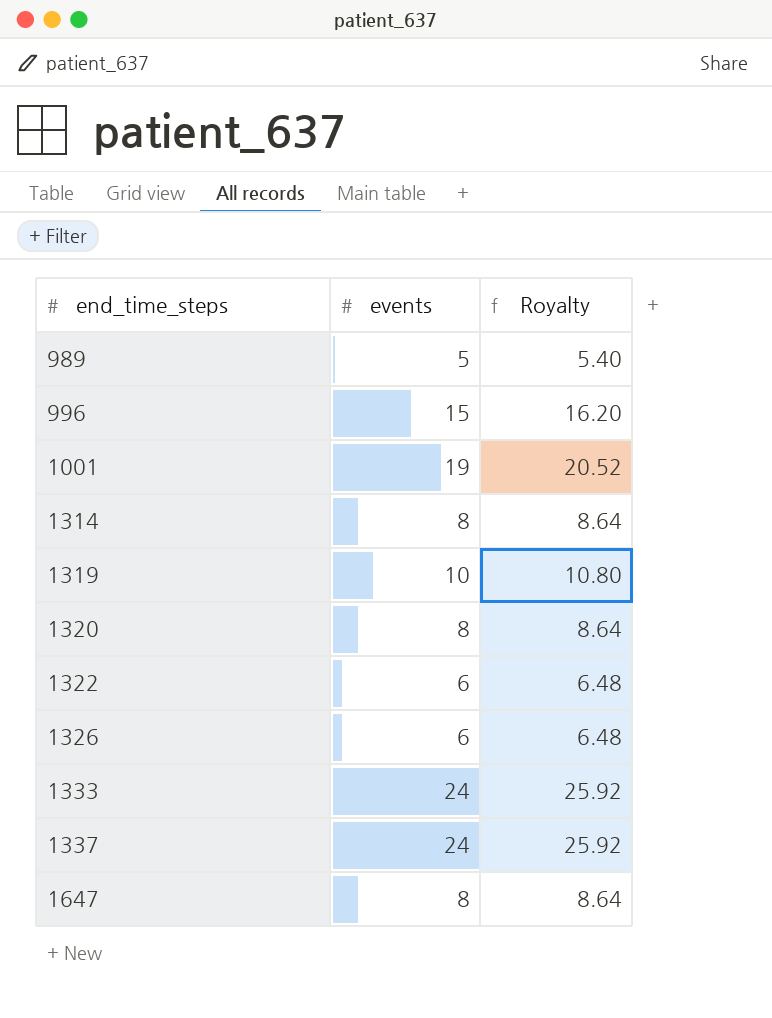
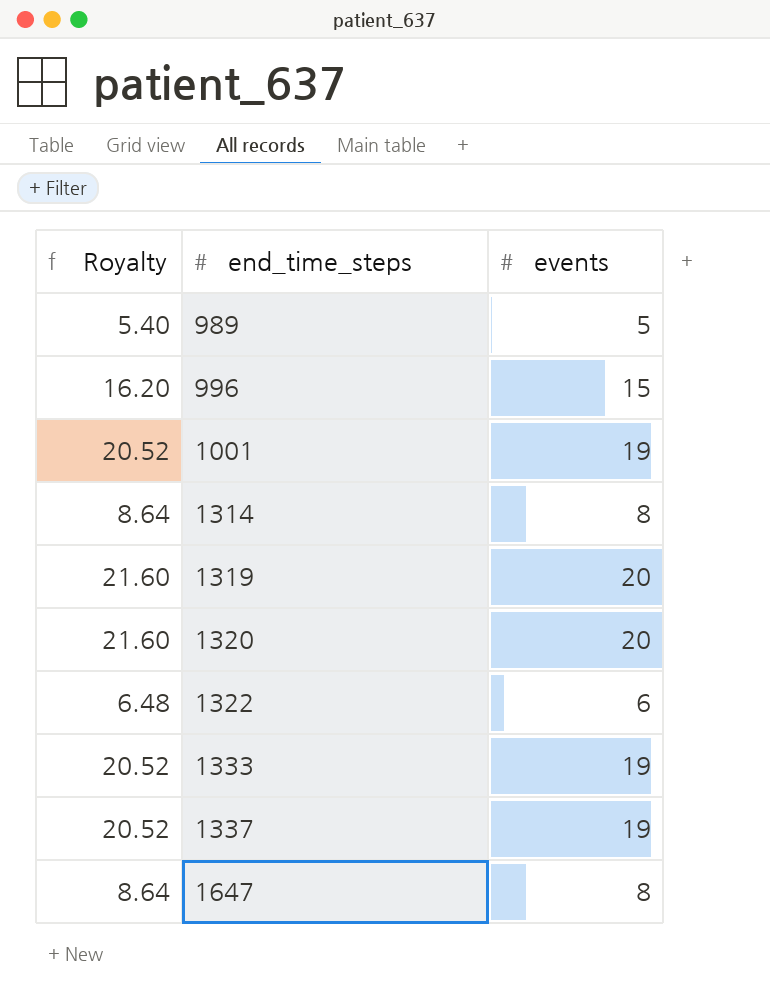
column Royalty | position: 3 -> 1
row 1326: 6 | 6.48 -> none
1319 | Royalty: 10.80 -> 21.60
1319 | events: 10 -> 20
1320 | Royalty: 8.64 -> 21.60
1320 | events: 8 -> 20
1333 | Royalty: 25.92 -> 20.52
1333 | events: 24 -> 19
1337 | Royalty: 25.92 -> 20.52
1337 | events: 24 -> 19

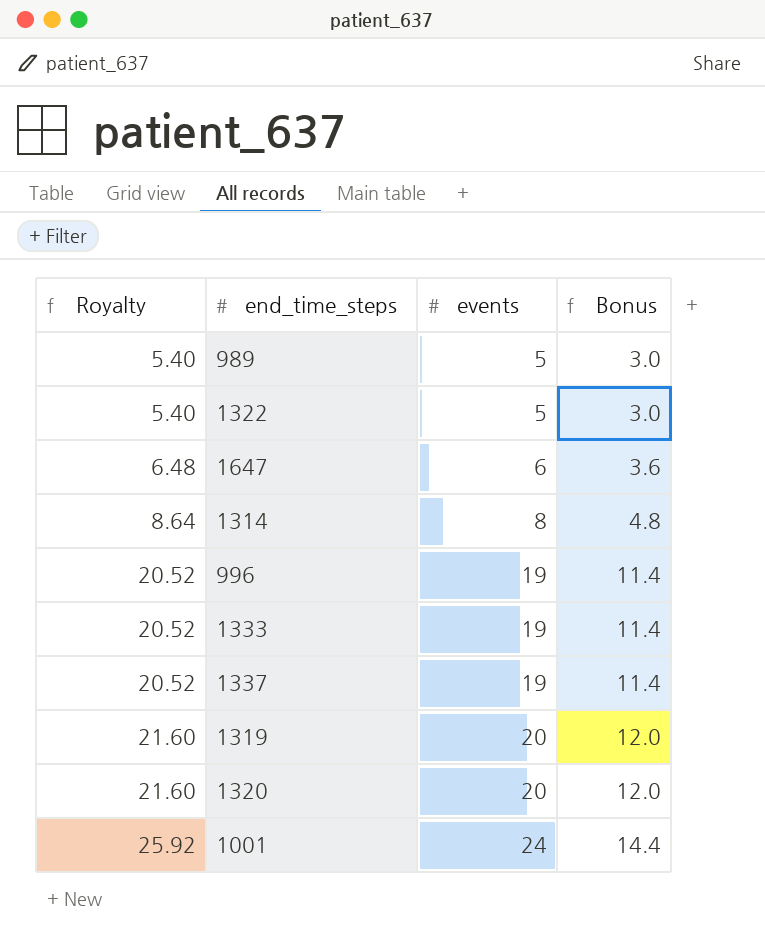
row order: end_time_steps ascending -> Royalty ascending
column Bonus | formula: none -> [events] * 0.6
1322 | Royalty: 6.48 -> 5.40
1322 | events: 6 -> 5
1647 | Royalty: 8.64 -> 6.48
1647 | events: 8 -> 6
996 | Royalty: 16.20 -> 20.52
996 | events: 15 -> 19
1001 | Royalty: 20.52 -> 25.92
1001 | events: 19 -> 24

